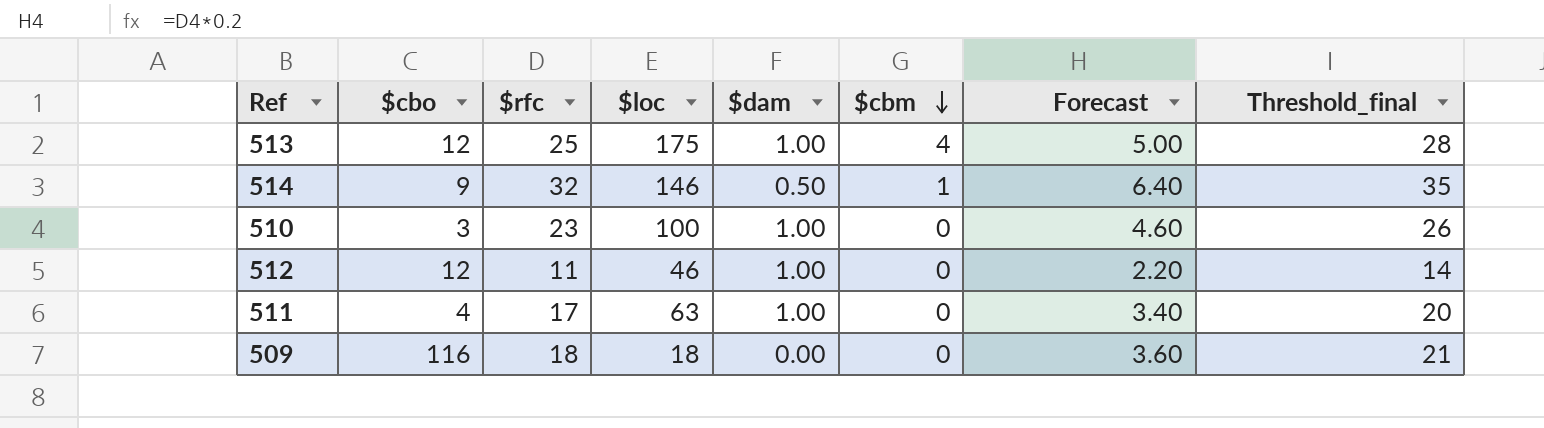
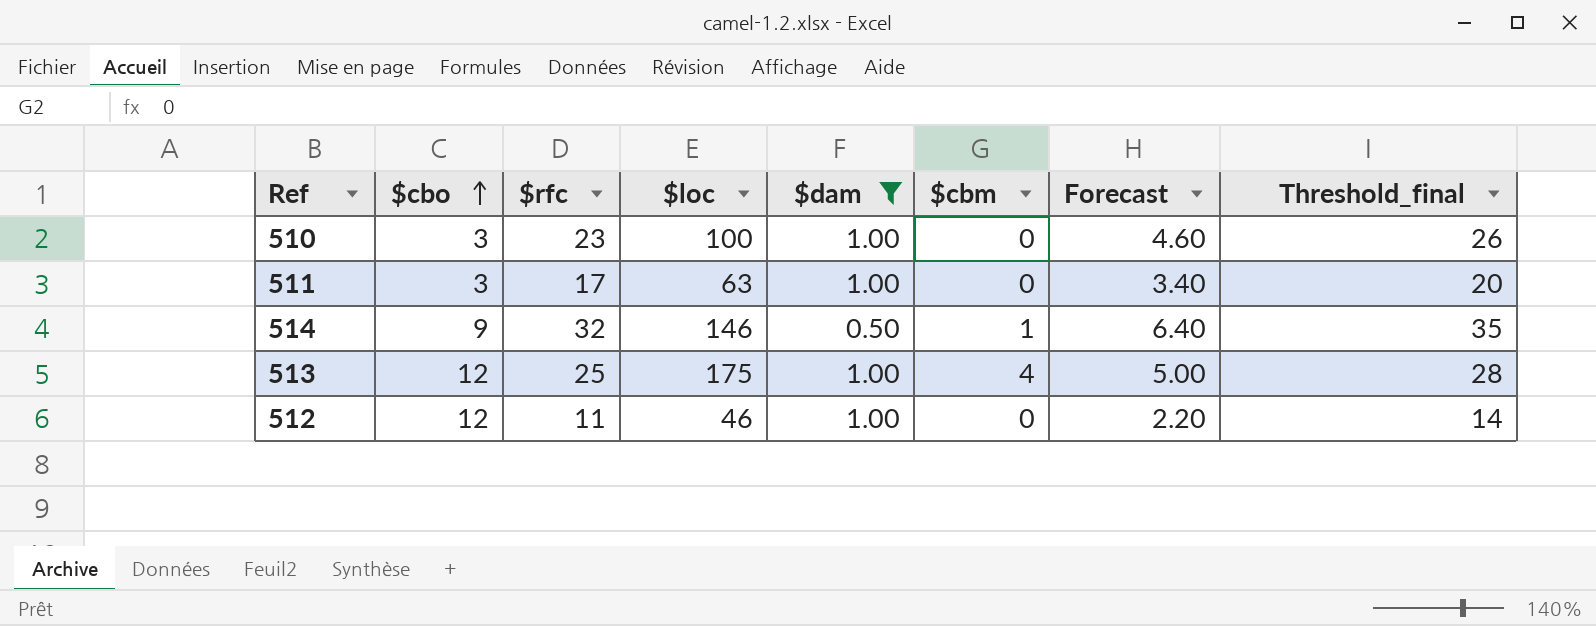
filter: none -> $dam != 0.00
row order: $cbm descending -> $cbo ascending
511 | $cbo: 4 -> 3

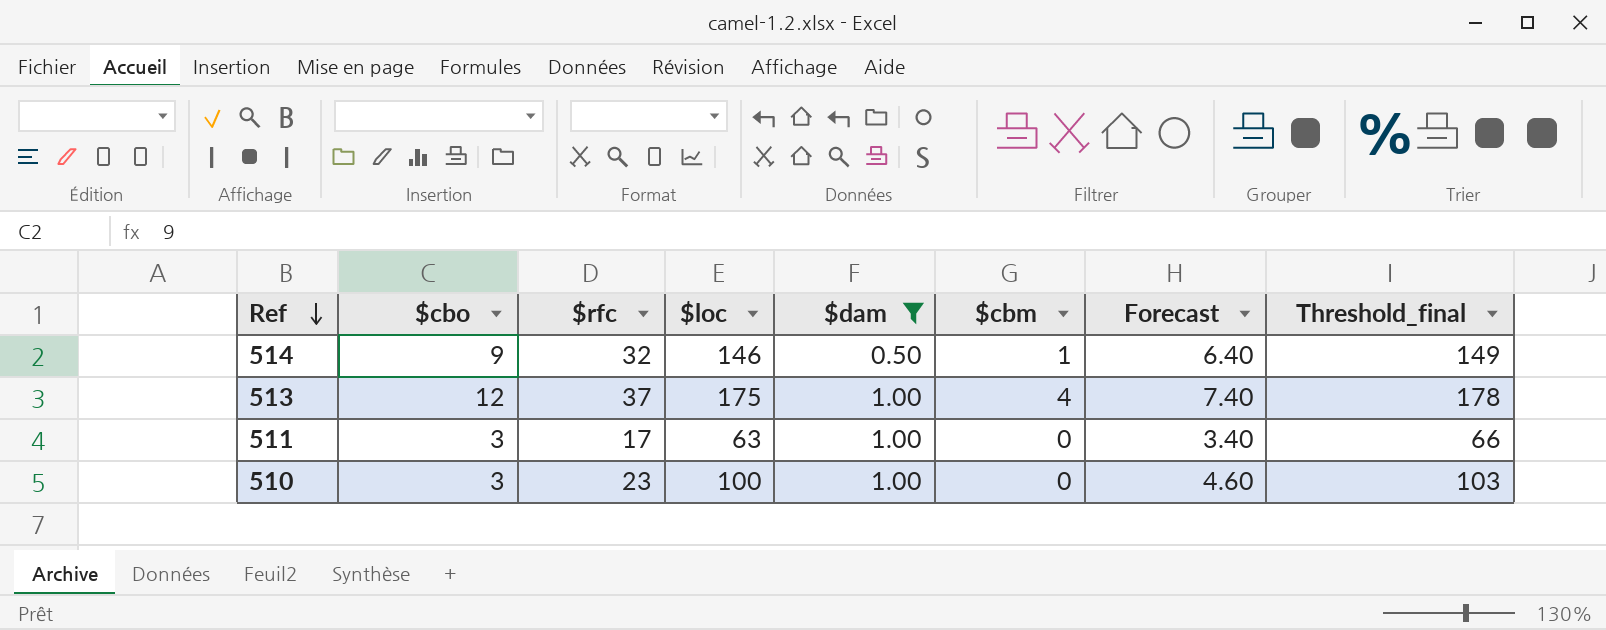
row order: $cbo ascending -> Ref descending
column Threshold_final | formula: [$rfc] + 3 -> [$loc] + 3
row 512: 12 | 11 | 46 | 1.00 | 0 | 2.20 | 14 -> none
513 | $rfc: 25 -> 37
513 | Forecast: 5.00 -> 7.40

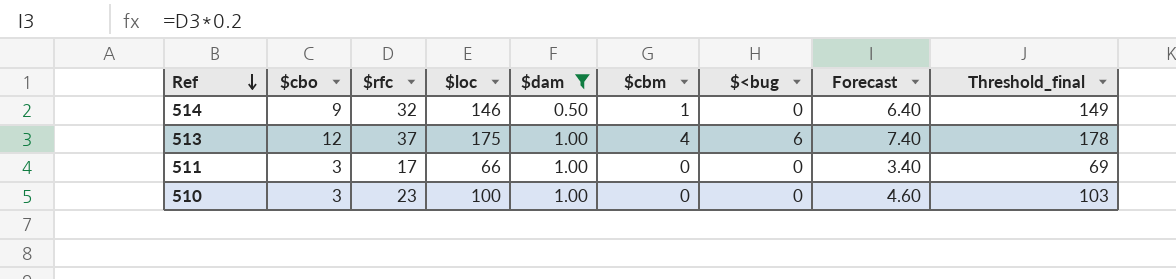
column $<bug | position: none -> 7
511 | $loc: 63 -> 66
511 | Threshold_final: 66 -> 69

